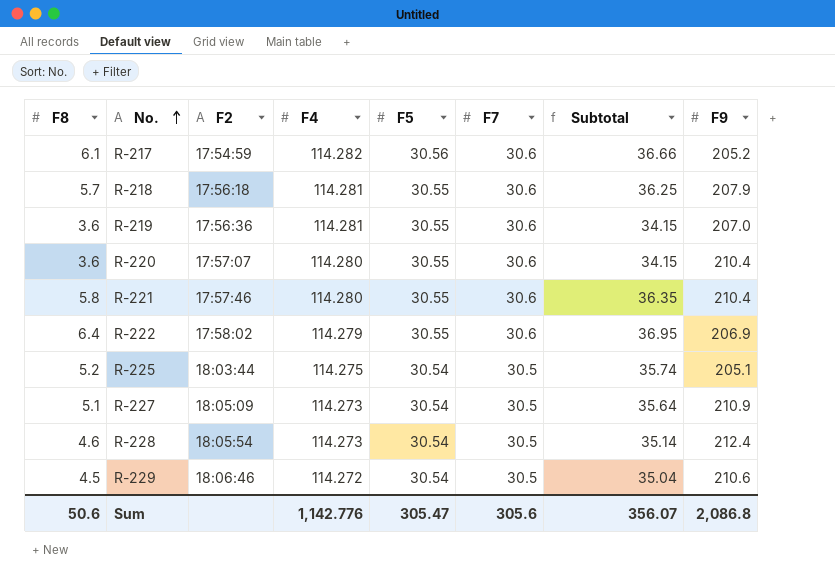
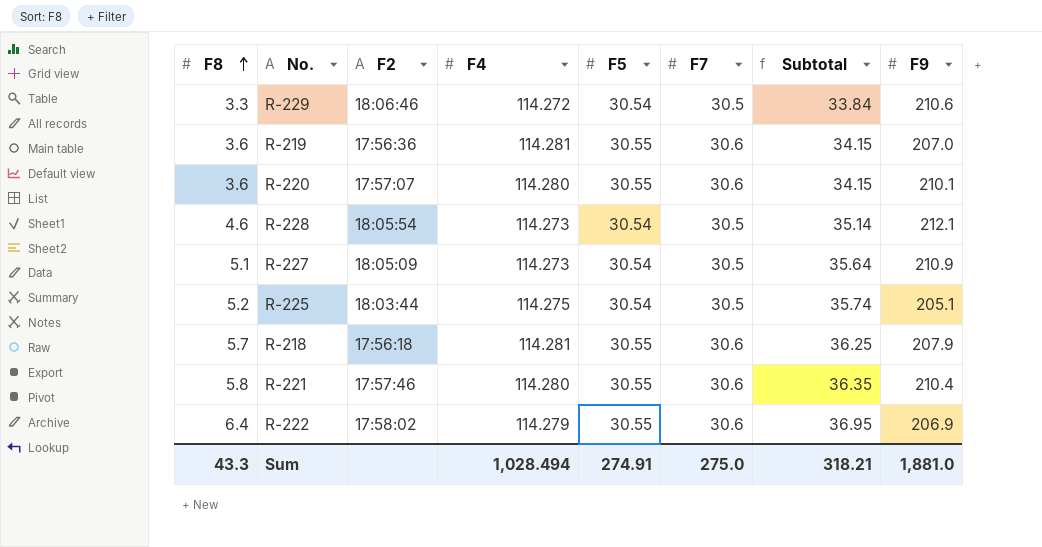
row order: No. ascending -> F8 ascending
row R-217: 6.1 | 17:54:59 | 114.282 | 30.56 | 30.6 | 36.66 | 205.2 -> none
R-229 | F8: 4.5 -> 3.3
R-229 | Subtotal: 35.04 -> 33.84
R-220 | F9: 210.4 -> 210.1
R-228 | F9: 212.4 -> 212.1
Sum | F8: 50.6 -> 43.3
Sum | F4: 1,142.776 -> 1,028.494
Sum | F5: 305.47 -> 274.91
Sum | F7: 305.6 -> 275.0
Sum | Subtotal: 356.07 -> 318.21
Sum | F9: 2,086.8 -> 1,881.0

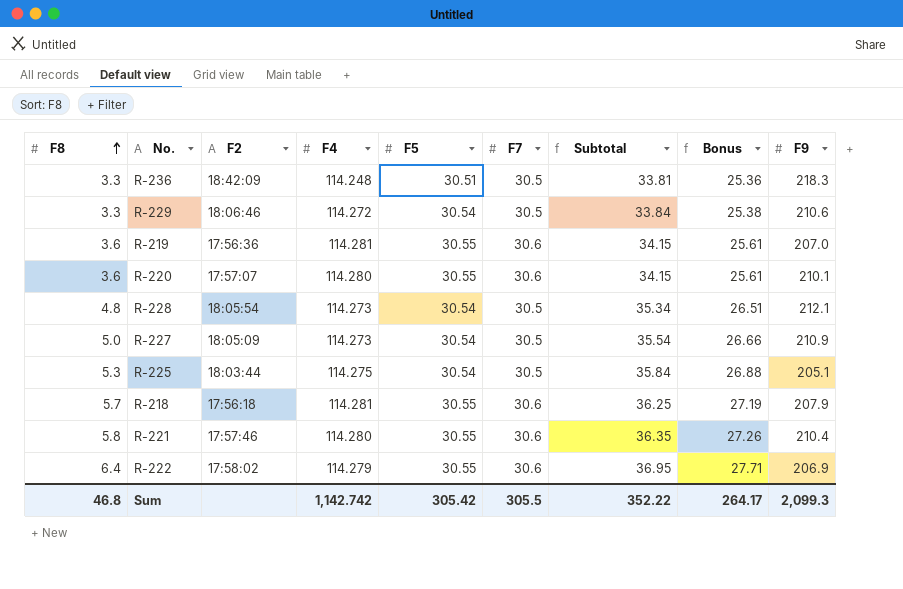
column Bonus | formula: none -> [Subtotal] * 0.75
row R-236: none -> 3.3 | 18:42:09 | 114.248 | 30.51 | 30.5 | 33.81 | 25.36 | 218.3
R-228 | F8: 4.6 -> 4.8
R-228 | Subtotal: 35.14 -> 35.34
R-227 | F8: 5.1 -> 5.0
R-227 | Subtotal: 35.64 -> 35.54
R-225 | F8: 5.2 -> 5.3
R-225 | Subtotal: 35.74 -> 35.84
Sum | F8: 43.3 -> 46.8
Sum | F4: 1,028.494 -> 1,142.742
Sum | F5: 274.91 -> 305.42
Sum | F7: 275.0 -> 305.5
Sum | Subtotal: 318.21 -> 352.22
Sum | F9: 1,881.0 -> 2,099.3

